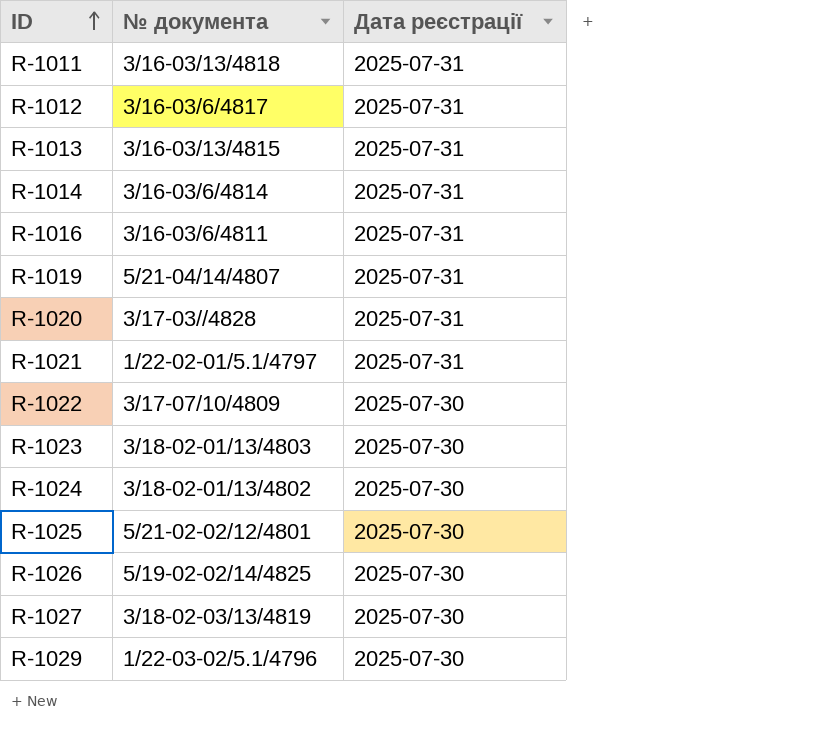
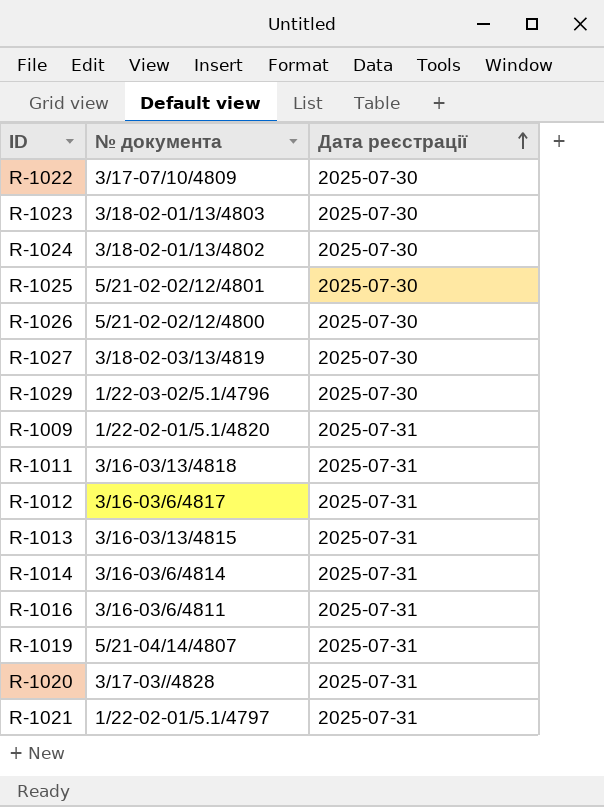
row order: ID ascending -> Дата реєстрації ascending
R-1026 | № документа: 5/19-02-02/14/4825 -> 5/21-02-02/12/4800
row R-1009: none -> 1/22-02-01/5.1/4820 | 2025-07-31

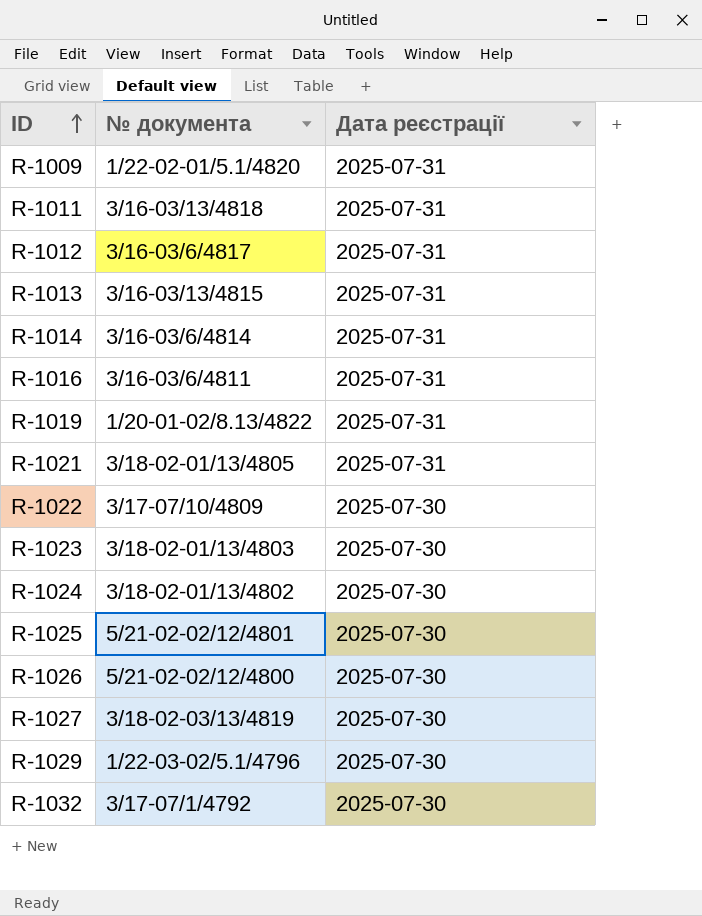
row order: Дата реєстрації ascending -> ID ascending
row R-1020: 3/17-03//4828 | 2025-07-31 -> none
R-1019 | № документа: 5/21-04/14/4807 -> 1/20-01-02/8.13/4822
R-1021 | № документа: 1/22-02-01/5.1/4797 -> 3/18-02-01/13/4805
row R-1032: none -> 3/17-07/1/4792 | 2025-07-30

